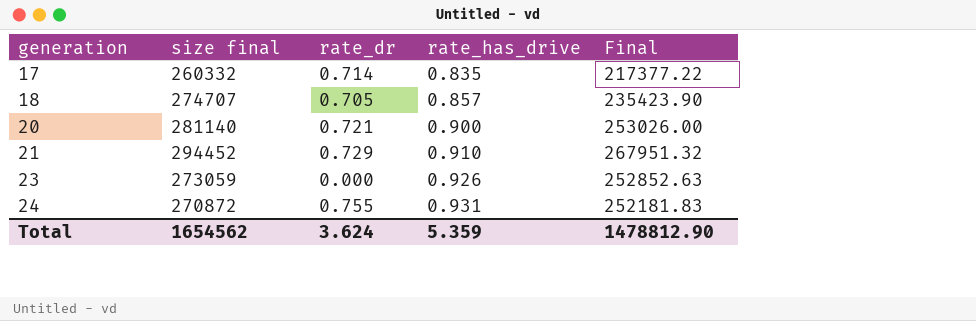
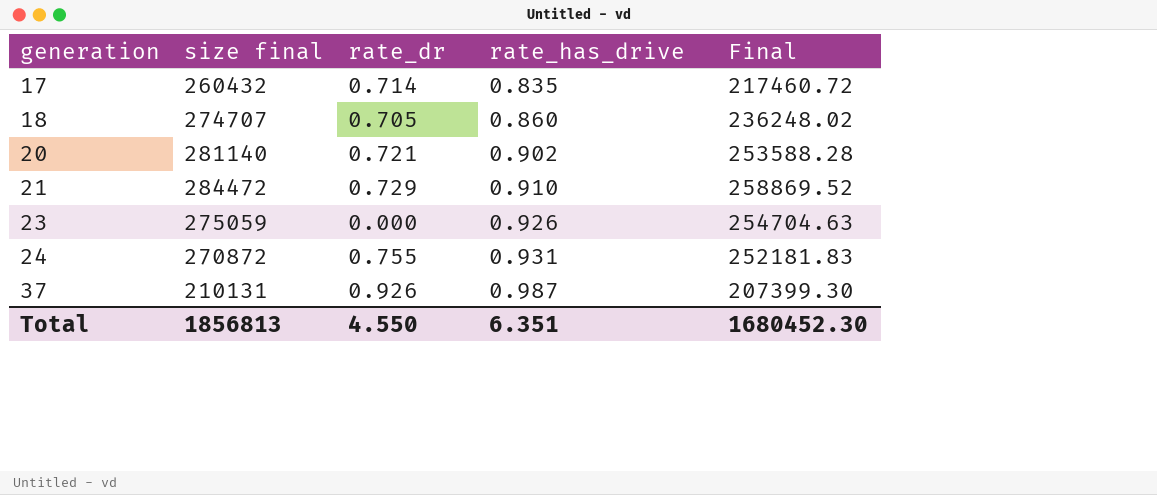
17 | size final: 260332 -> 260432
17 | Final: 217377.22 -> 217460.72
18 | rate_has_drive: 0.857 -> 0.860
18 | Final: 235423.90 -> 236248.02
20 | rate_has_drive: 0.900 -> 0.902
20 | Final: 253026.00 -> 253588.28
21 | size final: 294452 -> 284472
21 | Final: 267951.32 -> 258869.52
23 | size final: 273059 -> 275059
23 | Final: 252852.63 -> 254704.63
row 37: none -> 210131 | 0.926 | 0.987 | 207399.30
Total | size final: 1654562 -> 1856813
Total | rate_dr: 3.624 -> 4.550
Total | rate_has_drive: 5.359 -> 6.351
Total | Final: 1478812.90 -> 1680452.30

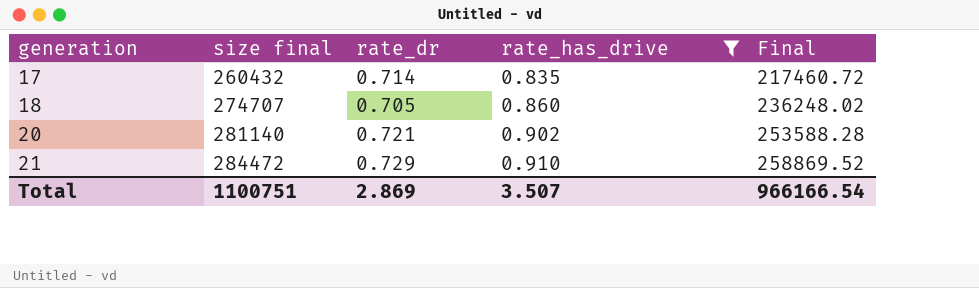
filter: none -> rate_has_drive <= 0.910
Total | size final: 1856813 -> 1100751
Total | rate_dr: 4.550 -> 2.869
Total | rate_has_drive: 6.351 -> 3.507
Total | Final: 1680452.30 -> 966166.54

